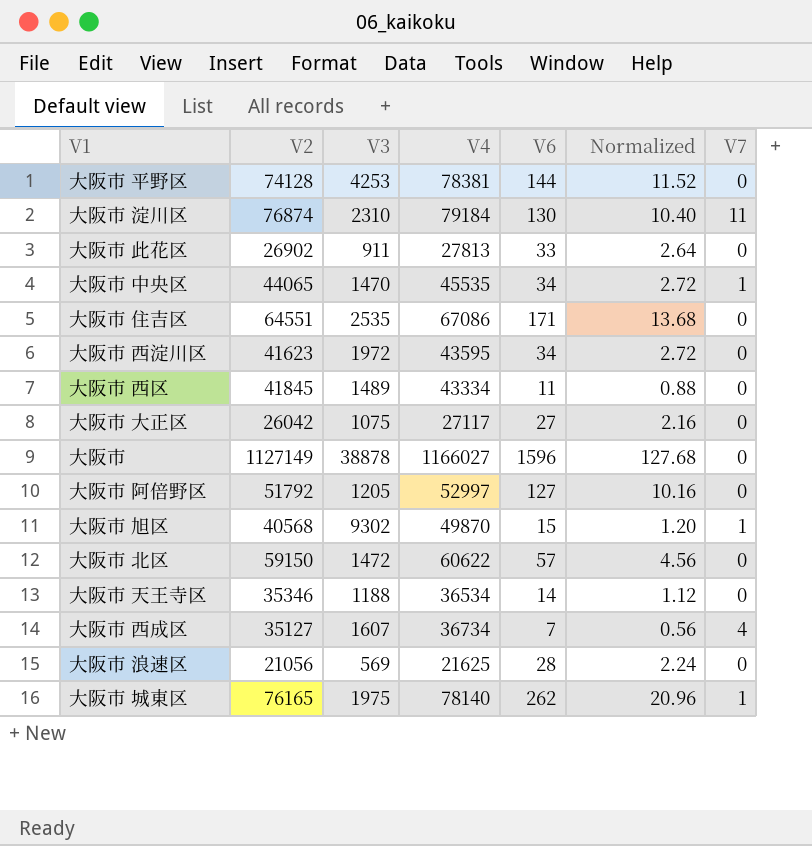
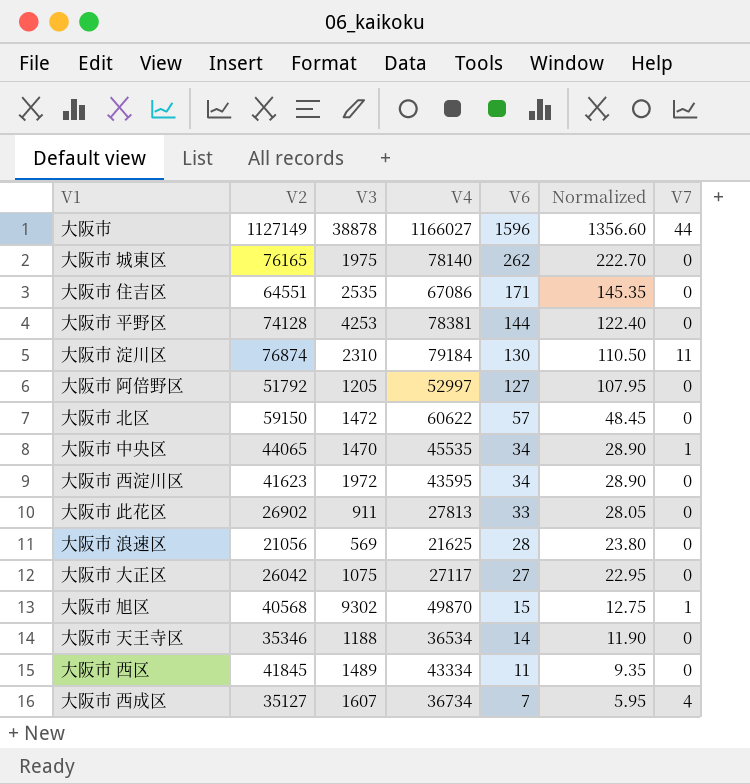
row order: none -> V6 descending
column Normalized | formula: [V6] * 0.08 -> [V6] * 0.85
大阪市 | V7: 0 -> 44
大阪市 城東区 | V7: 1 -> 0

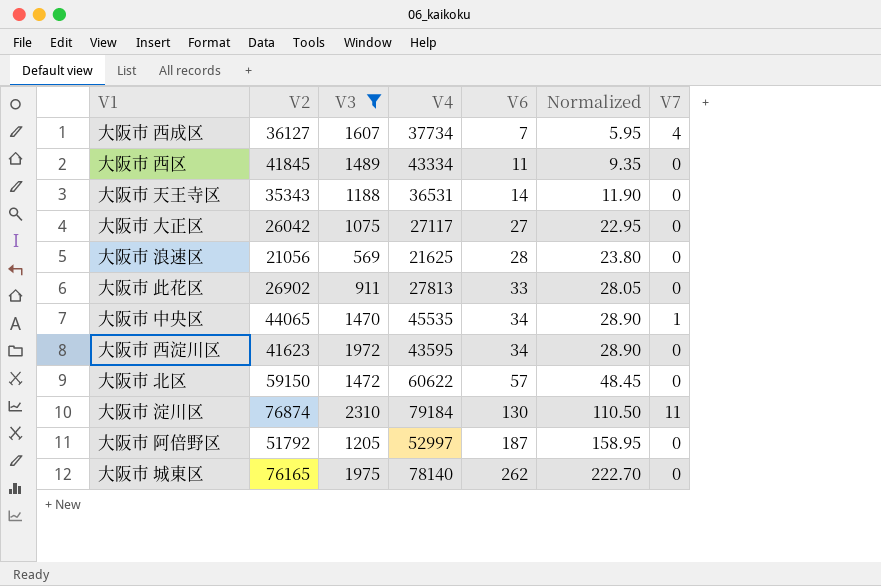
filter: none -> V3 <= 2310
row order: V6 descending -> V6 ascending
大阪市 西成区 | V2: 35127 -> 36127
大阪市 西成区 | V4: 36734 -> 37734
大阪市 天王寺区 | V2: 35346 -> 35343
大阪市 天王寺区 | V4: 36534 -> 36531
大阪市 阿倍野区 | V6: 127 -> 187
大阪市 阿倍野区 | Normalized: 107.95 -> 158.95

